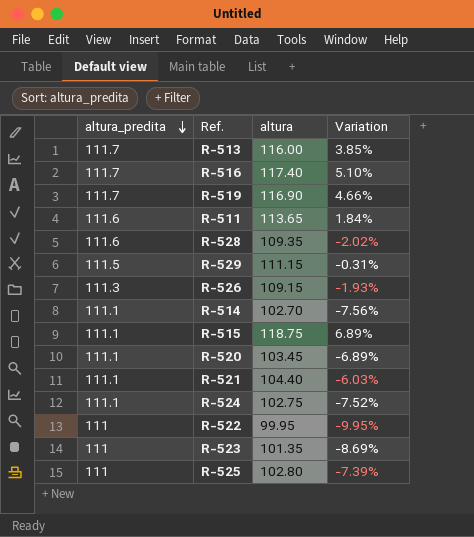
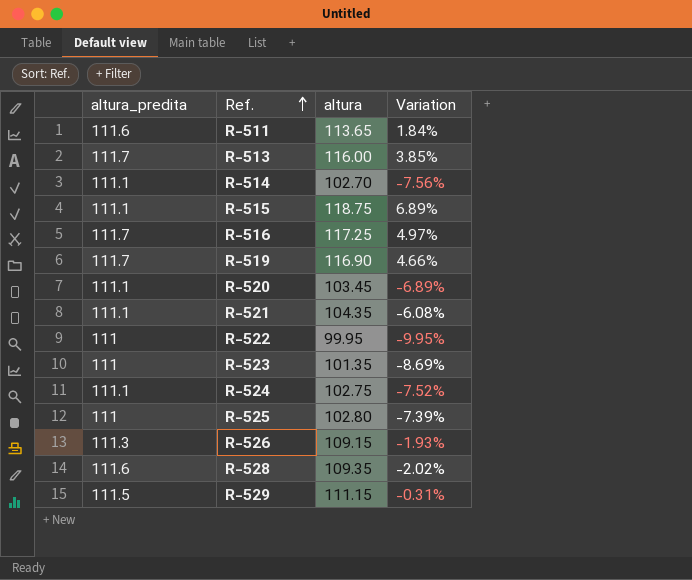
row order: altura_predita descending -> Ref. ascending
R-516 | altura: 117.40 -> 117.25
R-516 | Variation: 5.10% -> 4.97%
R-521 | altura: 104.40 -> 104.35
R-521 | Variation: -6.03% -> -6.08%

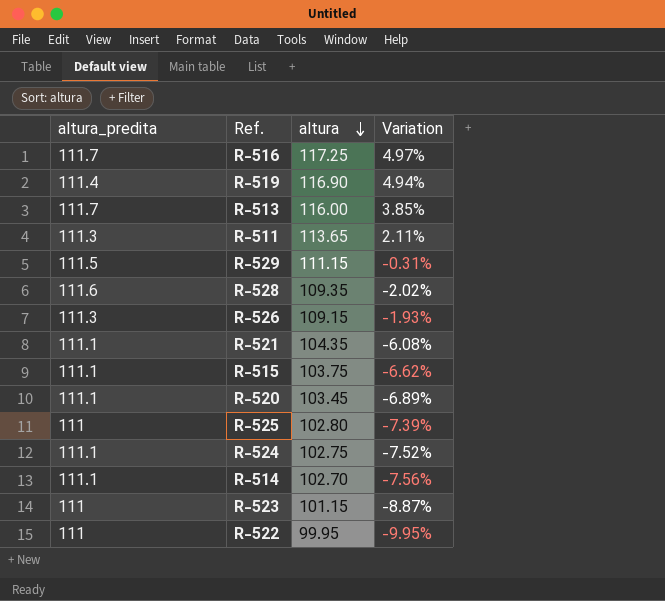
row order: Ref. ascending -> altura descending
R-519 | altura_predita: 111.7 -> 111.4
R-519 | Variation: 4.66% -> 4.94%
R-511 | altura_predita: 111.6 -> 111.3
R-511 | Variation: 1.84% -> 2.11%
R-515 | altura: 118.75 -> 103.75
R-515 | Variation: 6.89% -> -6.62%
R-523 | altura: 101.35 -> 101.15
R-523 | Variation: -8.69% -> -8.87%

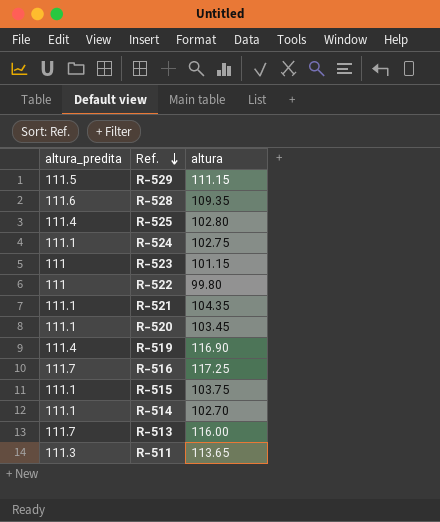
row order: altura descending -> Ref. descending
column Variation | formula: ([altura] - [altura_predita]) / [altura_predita] -> none
row R-526: 111.3 | 109.15 | -1.93% -> none
R-525 | altura_predita: 111 -> 111.4
R-522 | altura: 99.95 -> 99.80

